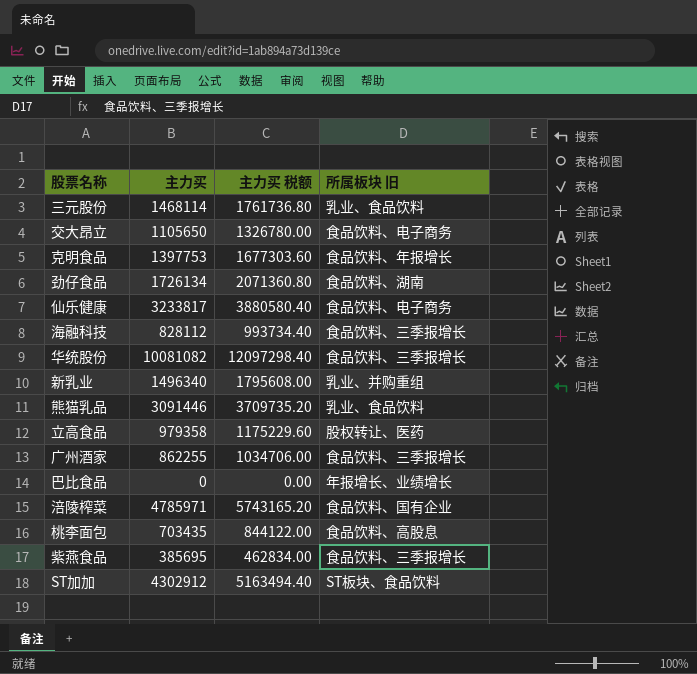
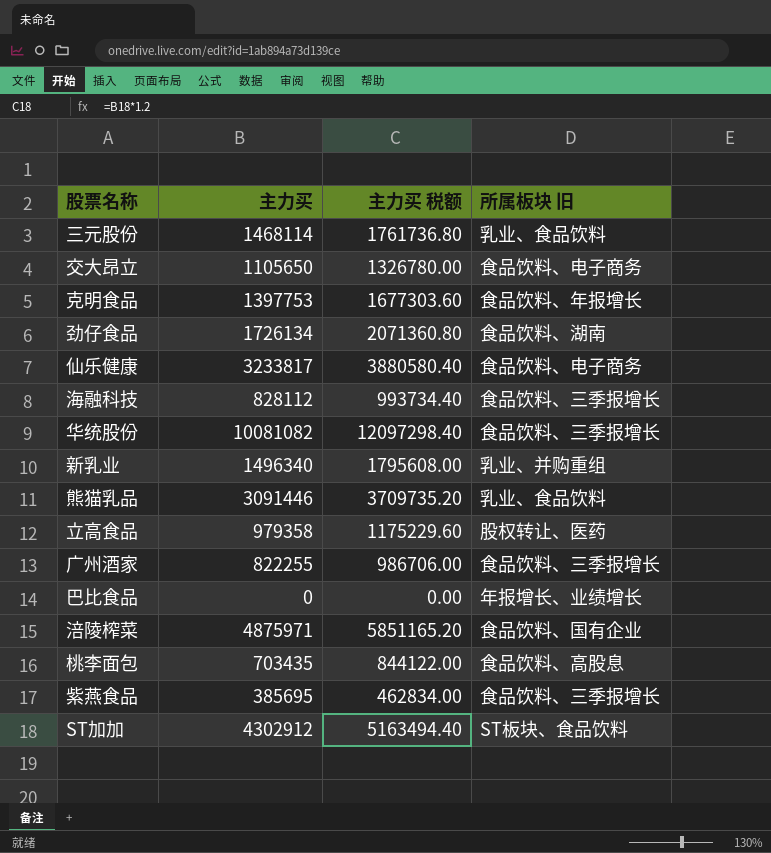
广州酒家 | 主力买: 862255 -> 822255
广州酒家 | 主力买 税额: 1034706.00 -> 986706.00
涪陵榨菜 | 主力买: 4785971 -> 4875971
涪陵榨菜 | 主力买 税额: 5743165.20 -> 5851165.20

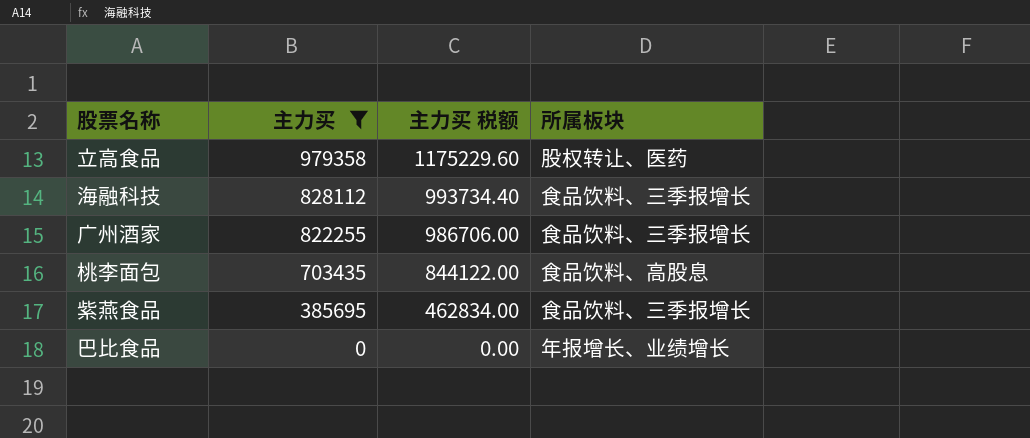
filter: none -> 主力买 <= 979358
row order: none -> 主力买 descending
column name: 所属板块 旧 -> 所属板块

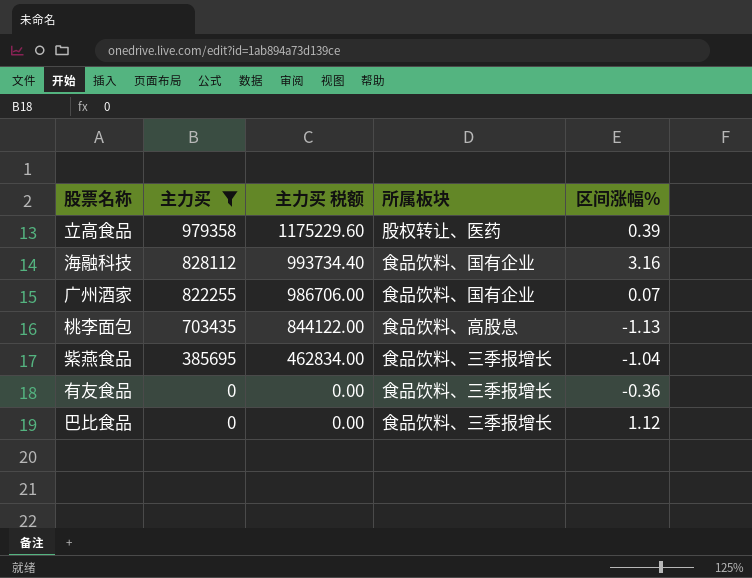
column 区间涨幅% | position: none -> 5
海融科技 | 所属板块: 食品饮料、三季报增长 -> 食品饮料、国有企业
广州酒家 | 所属板块: 食品饮料、三季报增长 -> 食品饮料、国有企业
row 有友食品: none -> 0 | 0.00 | 食品饮料、三季报增长 | -0.36
巴比食品 | 所属板块: 年报增长、业绩增长 -> 食品饮料、三季报增长

